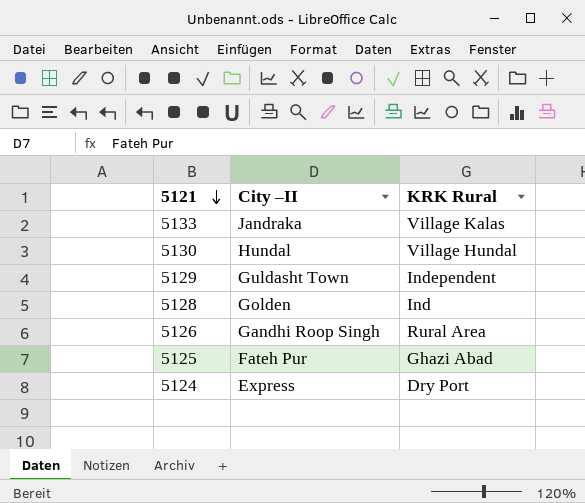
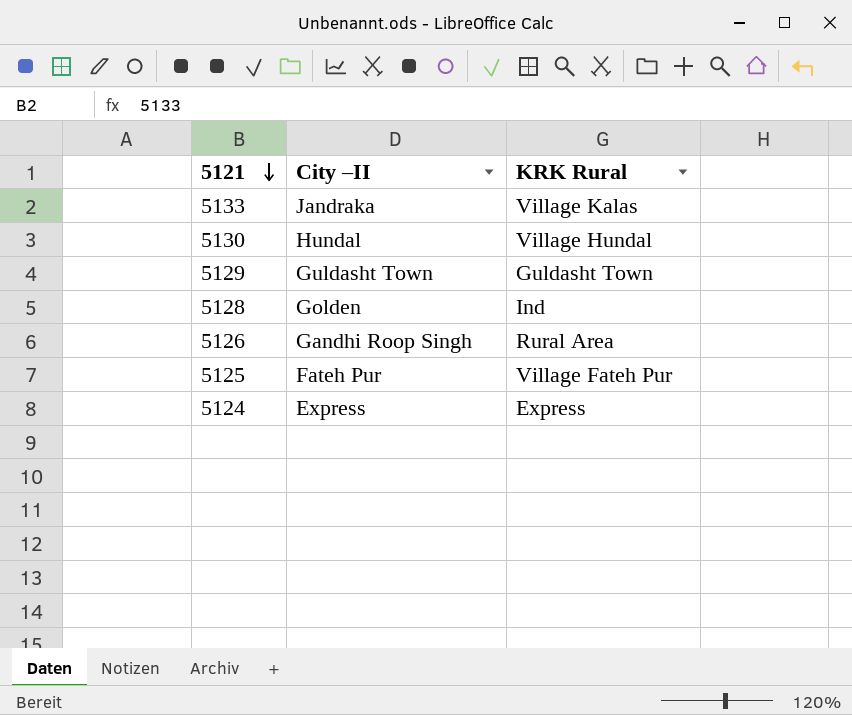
5129 | KRK Rural: Independent -> Guldasht Town
5125 | KRK Rural: Ghazi Abad -> Village Fateh Pur
5124 | KRK Rural: Dry Port -> Express

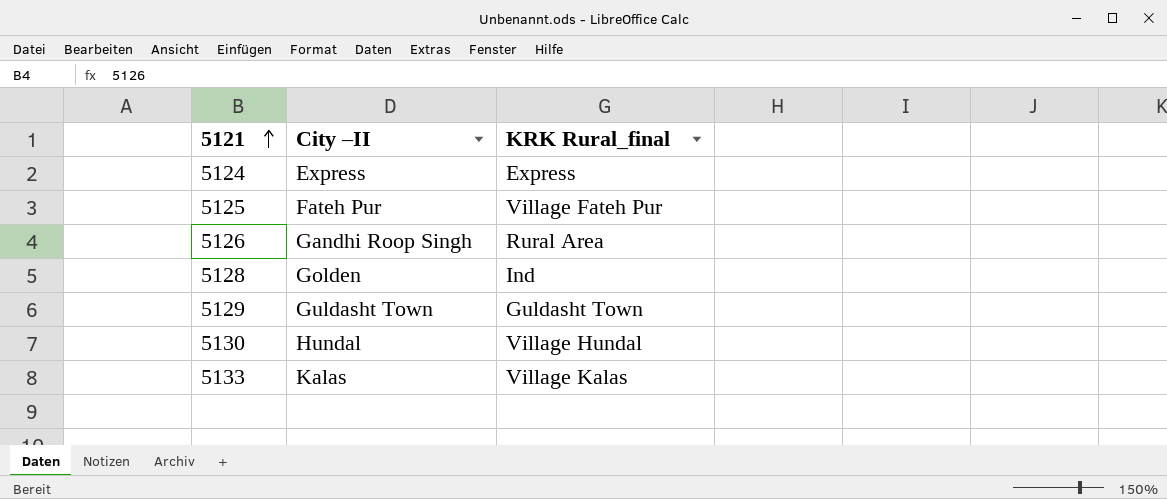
row order: 5121 descending -> 5121 ascending
column name: KRK Rural -> KRK Rural_final
5133 | City –II: Jandraka -> Kalas

